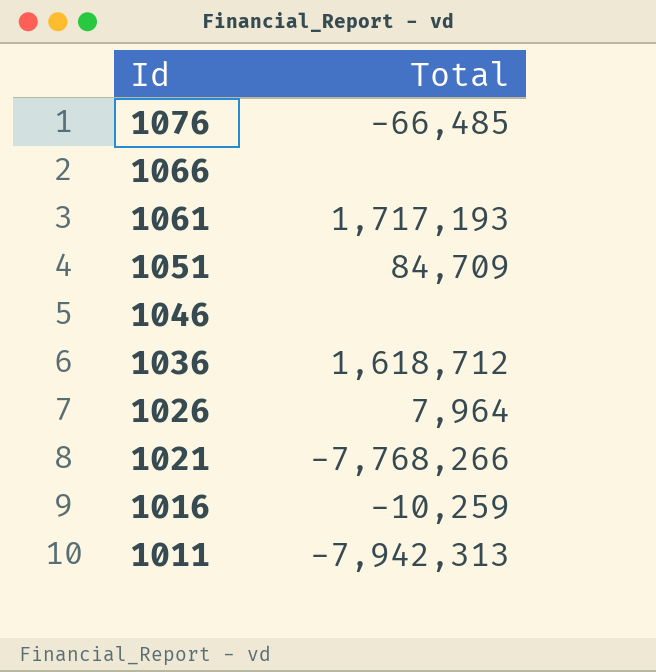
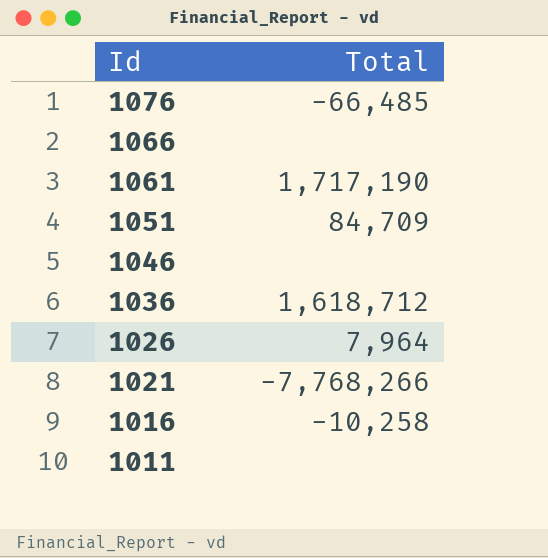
1061 | Total: 1,717,193 -> 1,717,190
1016 | Total: -10,259 -> -10,258
1011 | Total: -7,942,313 -> none

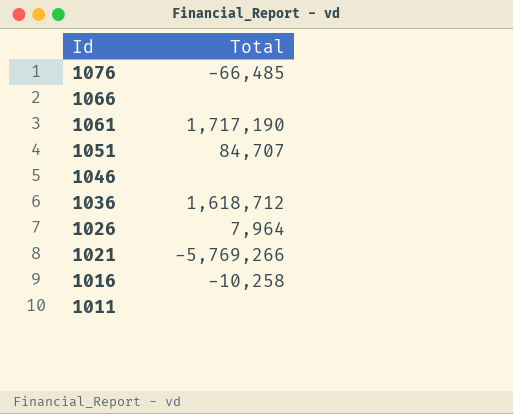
1051 | Total: 84,709 -> 84,707
1021 | Total: -7,768,266 -> -5,769,266

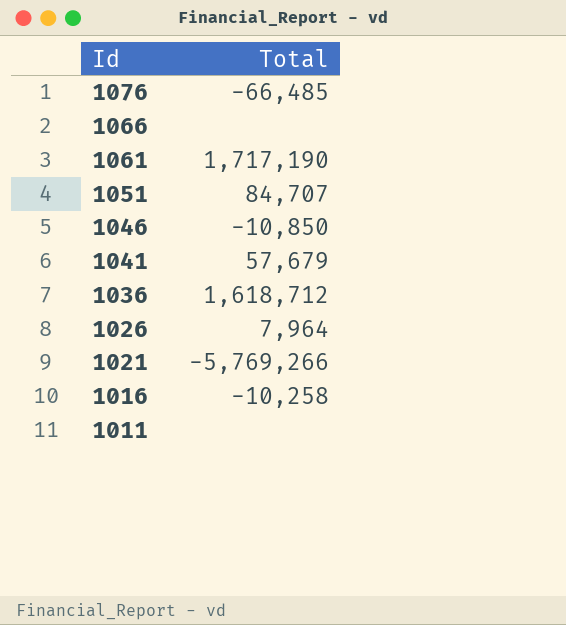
1046 | Total: none -> -10,850
row 1041: none -> 57,679

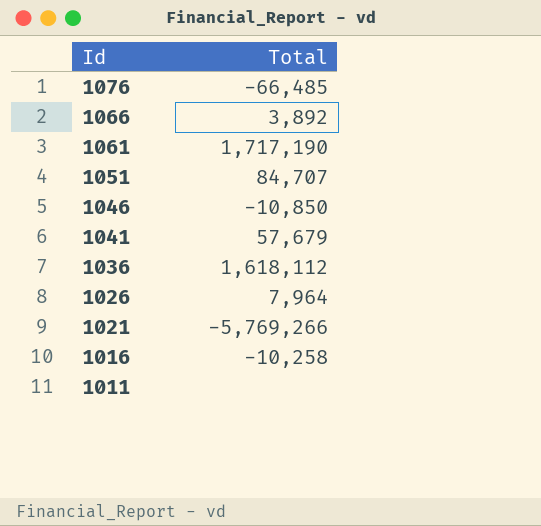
1066 | Total: none -> 3,892
1036 | Total: 1,618,712 -> 1,618,112

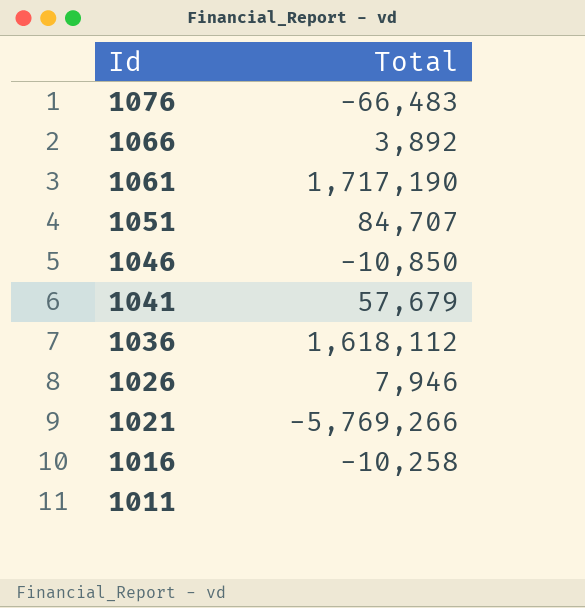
1076 | Total: -66,485 -> -66,483
1026 | Total: 7,964 -> 7,946

